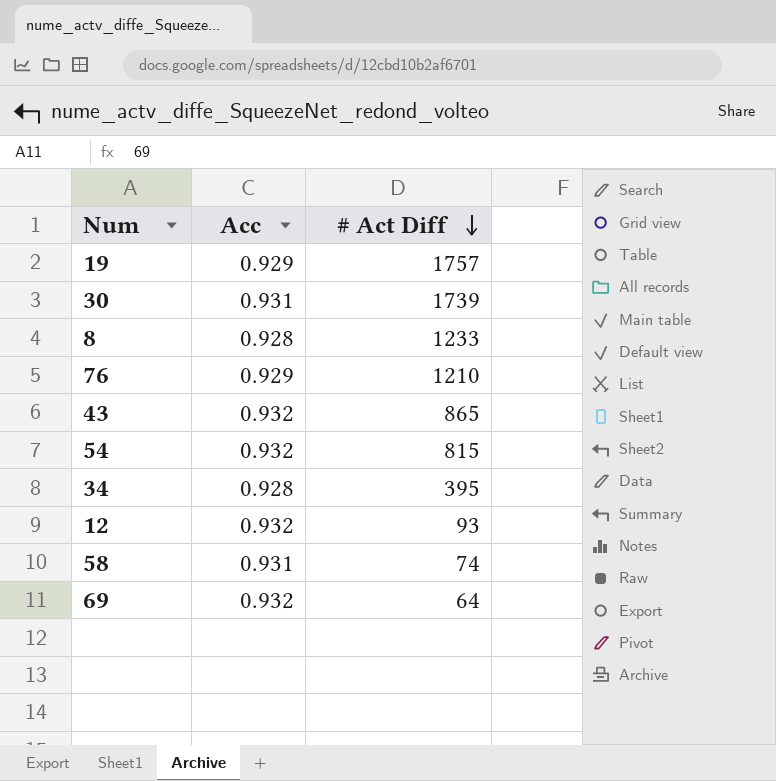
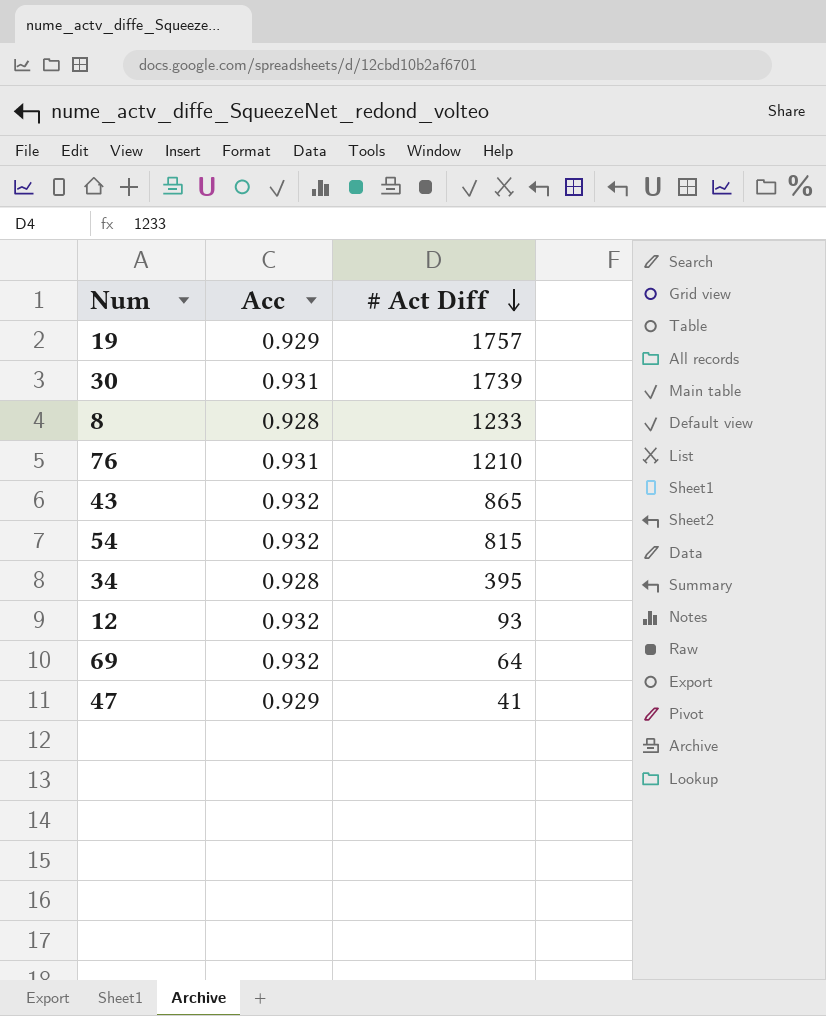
row 58: 0.931 | 74 -> none
76 | Acc: 0.929 -> 0.931
row 47: none -> 0.929 | 41

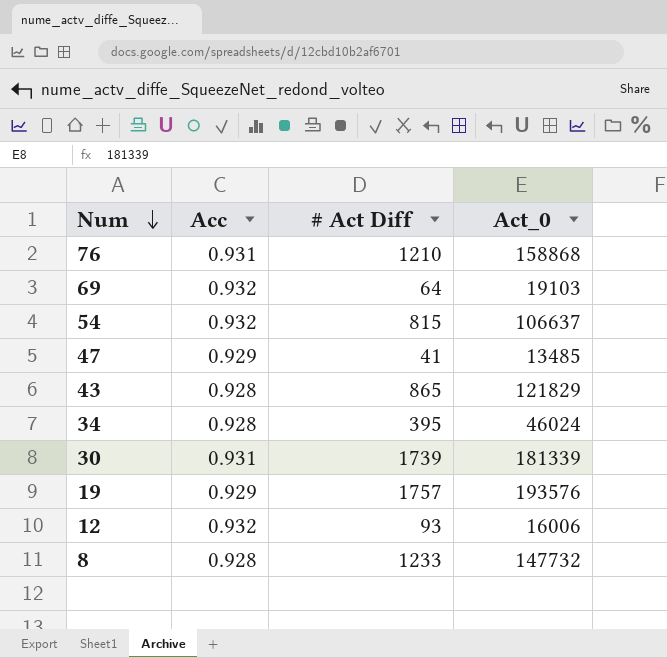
row order: # Act Diff descending -> Num descending
column Act_0 | position: none -> 4
43 | Acc: 0.932 -> 0.928

